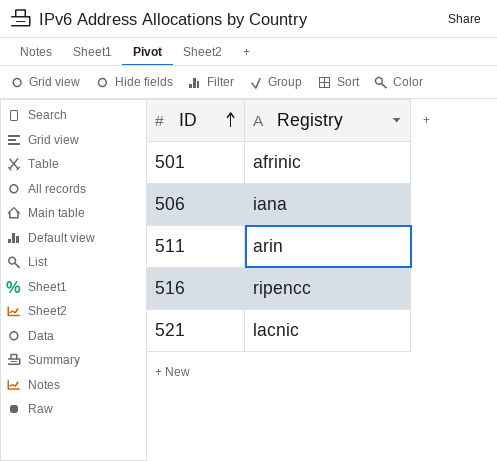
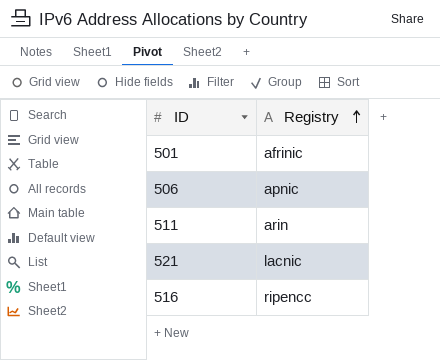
row order: ID ascending -> Registry ascending
506 | Registry: iana -> apnic

